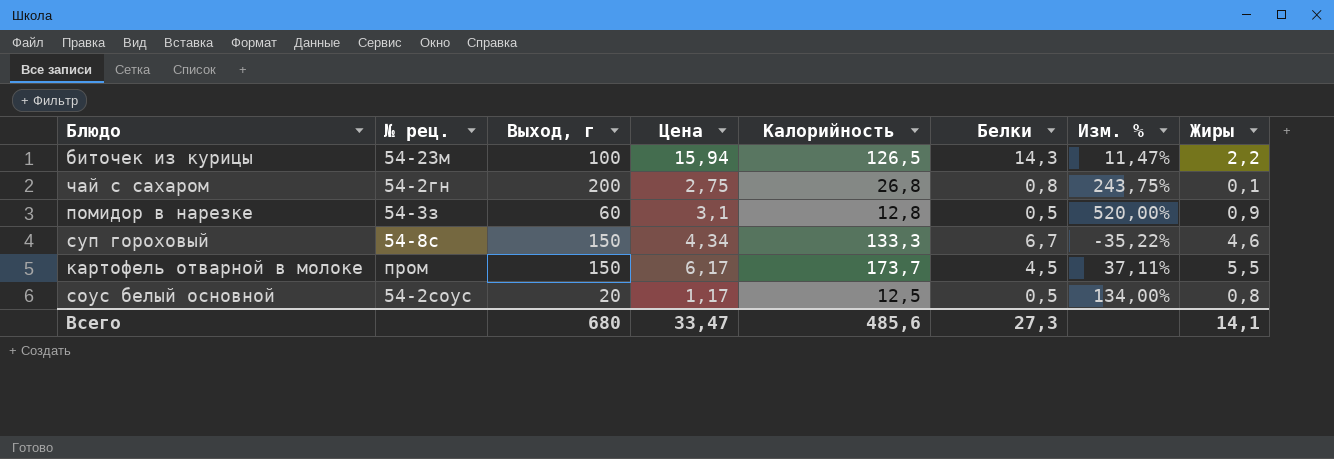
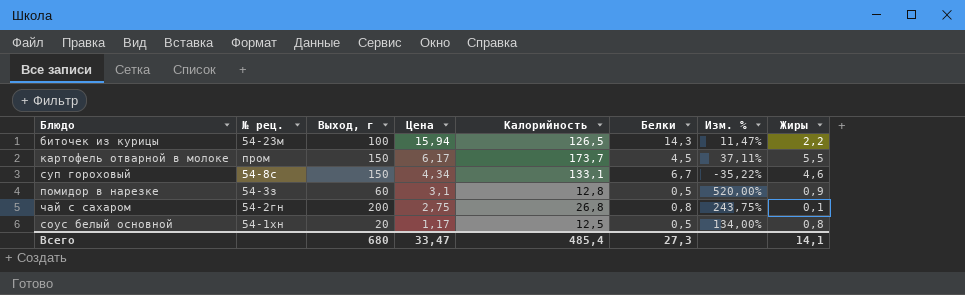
row order: none -> Цена descending
суп гороховый | Калорийность: 133,3 -> 133,1
соус белый основной | № рец.: 54-2соус -> 54-1хн
Всего | Калорийность: 485,6 -> 485,4

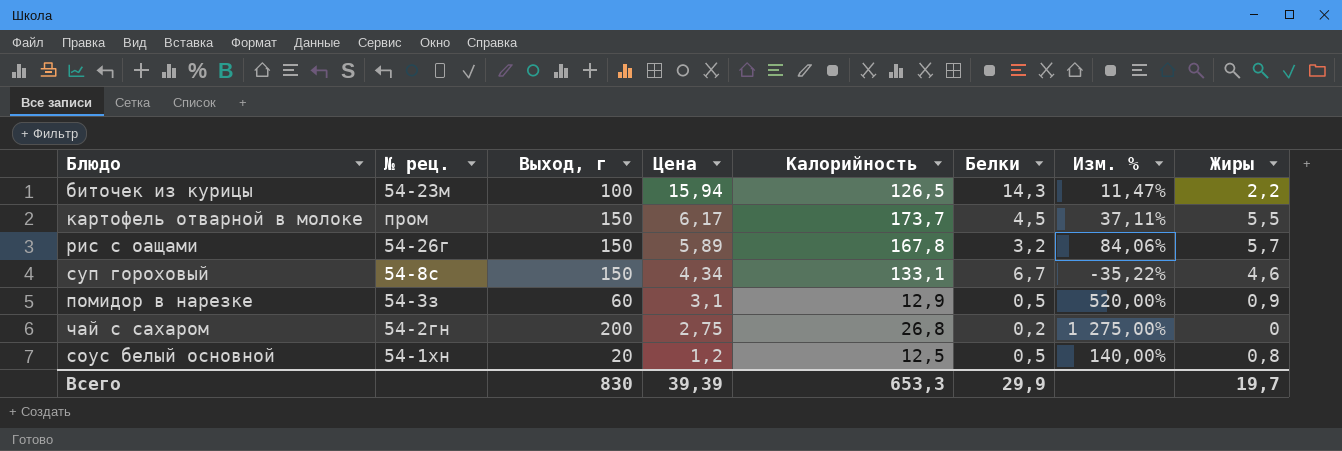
row рис с оащами: none -> 54-26г | 150 | 5,89 | 167,8 | 3,2 | 84,06% | 5,7
помидор в нарезке | Калорийность: 12,8 -> 12,9
чай с сахаром | Белки: 0,8 -> 0,2
чай с сахаром | Изм. %: 243,75% -> 1 275,00%
чай с сахаром | Жиры: 0,1 -> 0
соус белый основной | Цена: 1,17 -> 1,2
соус белый основной | Изм. %: 134,00% -> 140,00%
Всего | Выход, г: 680 -> 830
Всего | Цена: 33,47 -> 39,39
Всего | Калорийность: 485,4 -> 653,3
Всего | Белки: 27,3 -> 29,9
Всего | Жиры: 14,1 -> 19,7

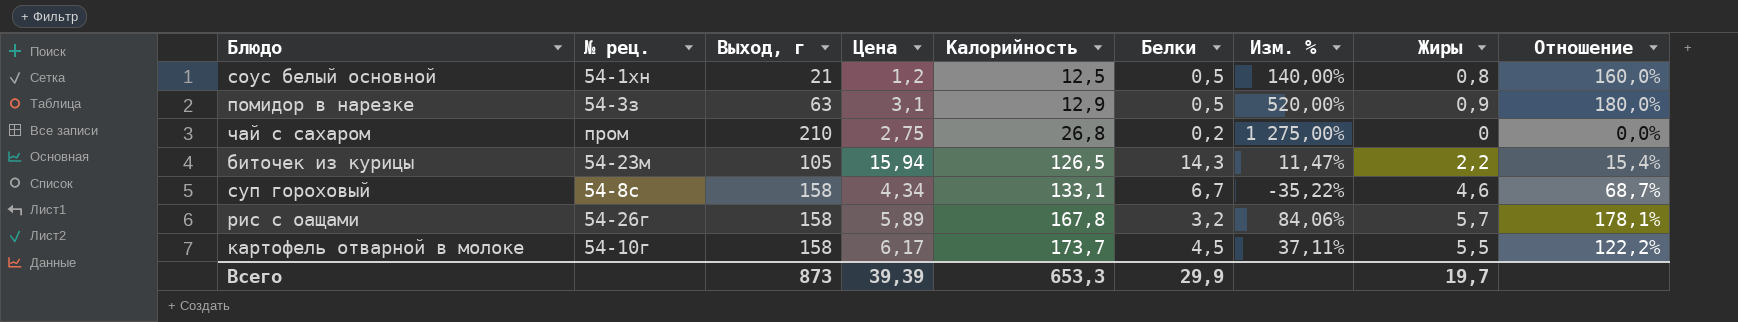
row order: Цена descending -> Калорийность ascending
column Отношение | formula: none -> [Жиры] / [Белки]
соус белый основной | Выход, г: 20 -> 21
помидор в нарезке | Выход, г: 60 -> 63
чай с сахаром | № рец.: 54-2гн -> пром
чай с сахаром | Выход, г: 200 -> 210
биточек из курицы | Выход, г: 100 -> 105
суп гороховый | Выход, г: 150 -> 158
рис с оащами | Выход, г: 150 -> 158
картофель отварной в молоке | № рец.: пром -> 54-10г
картофель отварной в молоке | Выход, г: 150 -> 158
Всего | Выход, г: 830 -> 873

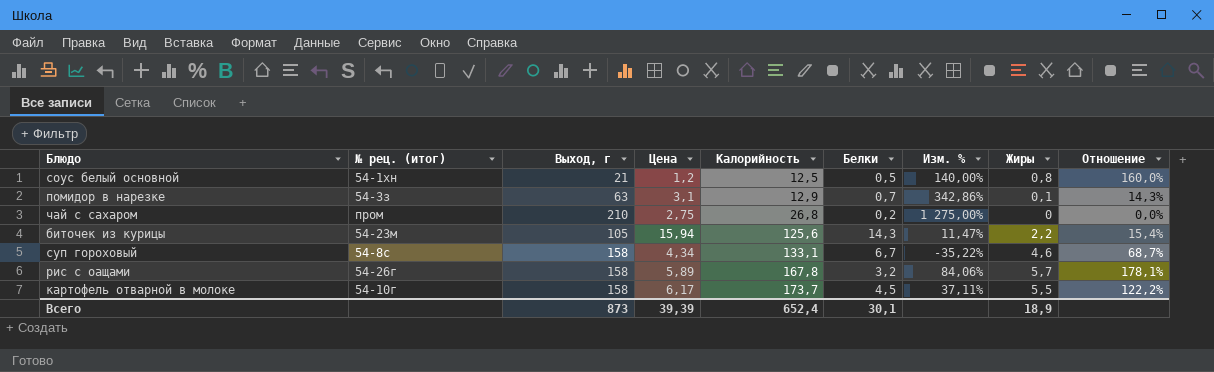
column name: № рец. -> № рец. (итог)
помидор в нарезке | Белки: 0,5 -> 0,7
помидор в нарезке | Изм. %: 520,00% -> 342,86%
помидор в нарезке | Жиры: 0,9 -> 0,1
помидор в нарезке | Отношение: 180,0% -> 14,3%
биточек из курицы | Калорийность: 126,5 -> 125,6
Всего | Калорийность: 653,3 -> 652,4
Всего | Белки: 29,9 -> 30,1
Всего | Жиры: 19,7 -> 18,9

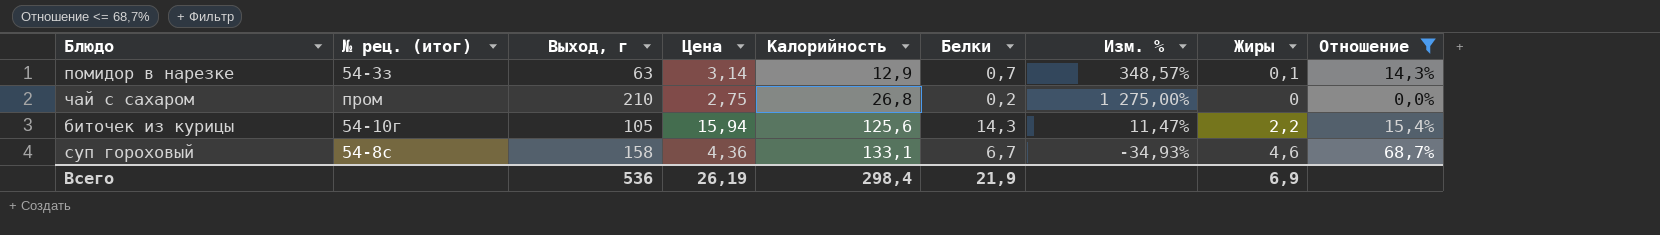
filter: none -> Отношение <= 68,7%
помидор в нарезке | Цена: 3,1 -> 3,14
помидор в нарезке | Изм. %: 342,86% -> 348,57%
биточек из курицы | № рец. (итог): 54-23м -> 54-10г
суп гороховый | Цена: 4,34 -> 4,36
суп гороховый | Изм. %: -35,22% -> -34,93%
Всего | Выход, г: 873 -> 536
Всего | Цена: 39,39 -> 26,19
Всего | Калорийность: 652,4 -> 298,4
Всего | Белки: 30,1 -> 21,9
Всего | Жиры: 18,9 -> 6,9

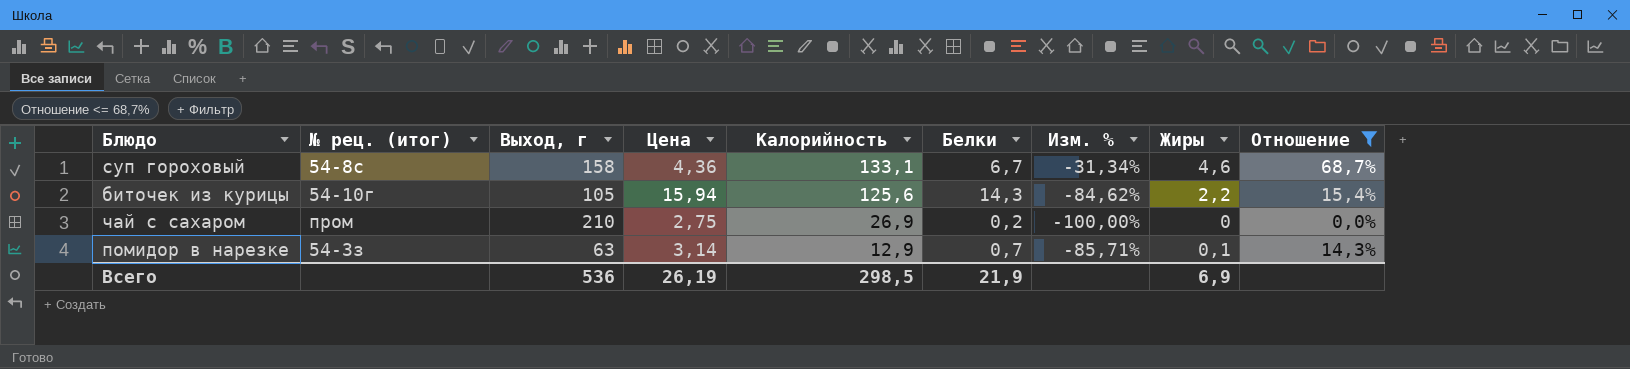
row order: Калорийность ascending -> Калорийность descending
column Изм. % | formula: ([Цена] - [Белки]) / [Белки] -> ([Жиры] - [Белки]) / [Белки]
чай с сахаром | Калорийность: 26,8 -> 26,9
Всего | Калорийность: 298,4 -> 298,5

